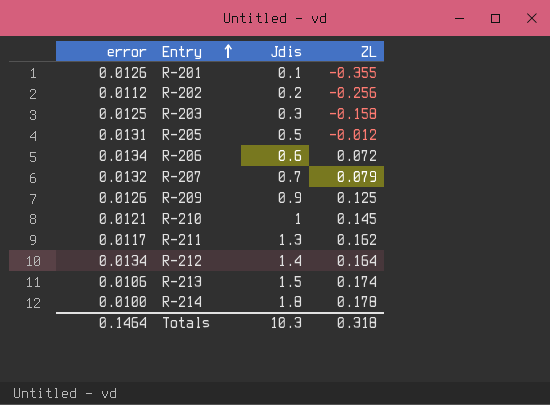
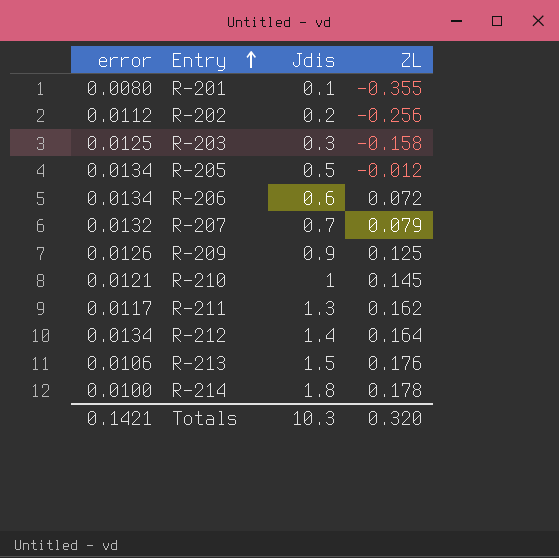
R-201 | error: 0.0126 -> 0.0080
R-205 | error: 0.0131 -> 0.0134
R-213 | ZL: 0.174 -> 0.176
Totals | error: 0.1464 -> 0.1421
Totals | ZL: 0.318 -> 0.320

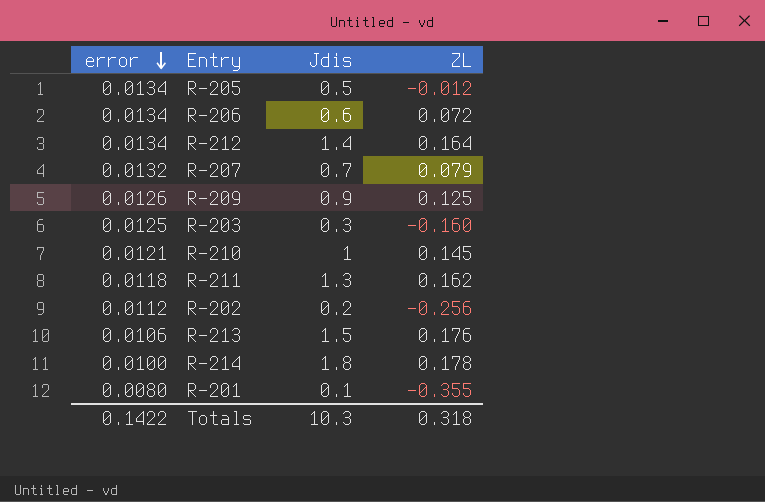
row order: Entry ascending -> error descending
R-203 | ZL: -0.158 -> -0.160
R-211 | error: 0.0117 -> 0.0118
Totals | error: 0.1421 -> 0.1422
Totals | ZL: 0.320 -> 0.318

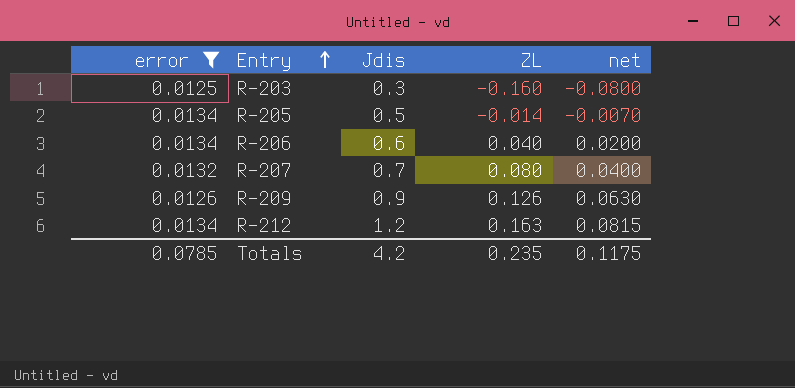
filter: none -> error >= 0.0125
row order: error descending -> Entry ascending
column net | formula: none -> [ZL] * 0.5
R-205 | ZL: -0.012 -> -0.014
R-206 | ZL: 0.072 -> 0.040
R-207 | ZL: 0.079 -> 0.080
R-209 | ZL: 0.125 -> 0.126
R-212 | Jdis: 1.4 -> 1.2
R-212 | ZL: 0.164 -> 0.163
Totals | error: 0.1422 -> 0.0785
Totals | Jdis: 10.3 -> 4.2
Totals | ZL: 0.318 -> 0.235

